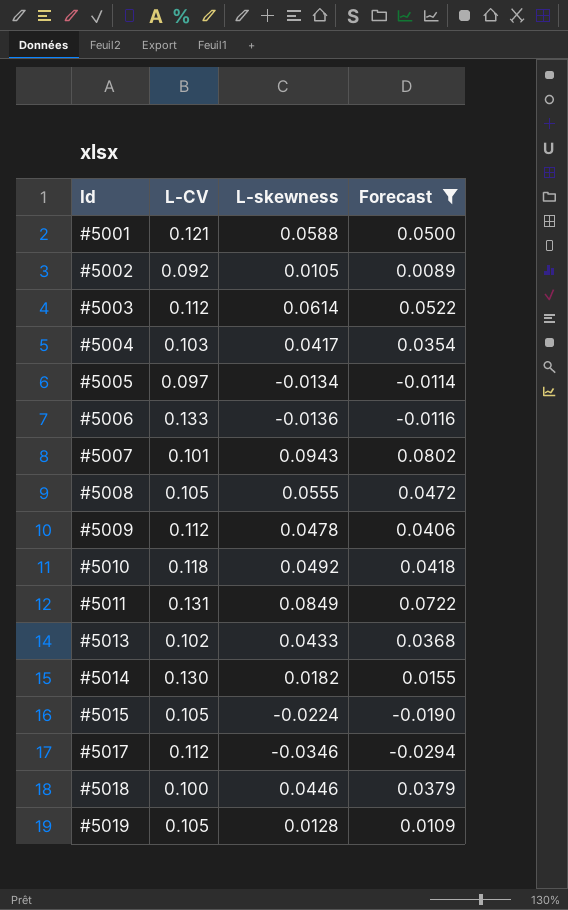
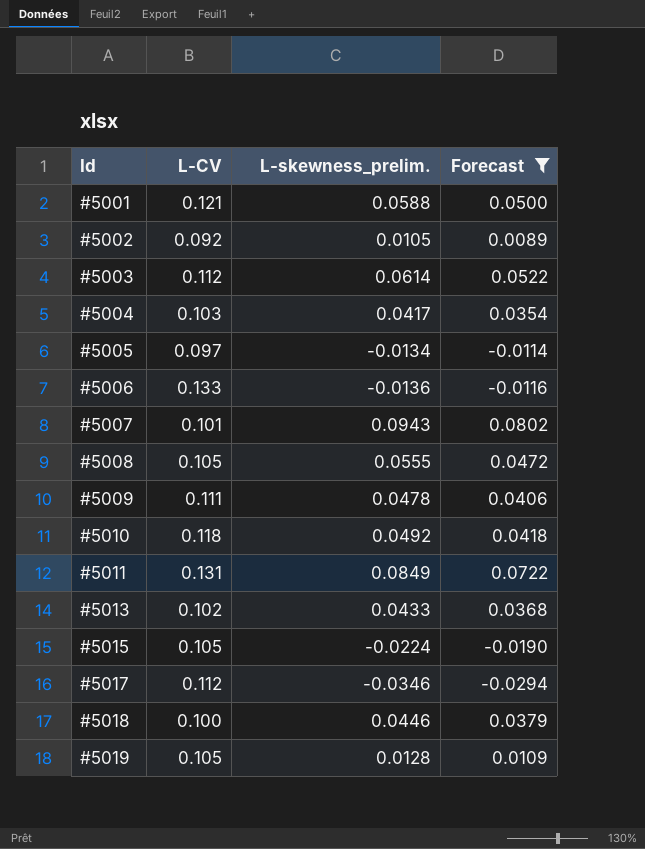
column name: L-skewness -> L-skewness_prelim.
row #5014: 0.130 | 0.0182 | 0.0155 -> none
#5009 | L-CV: 0.112 -> 0.111

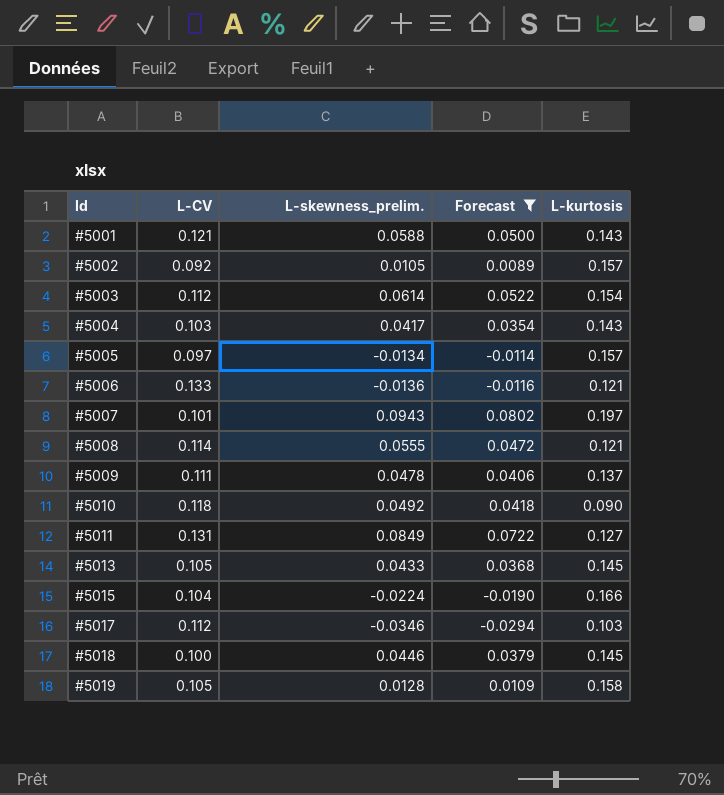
column L-kurtosis | position: none -> 5
#5008 | L-CV: 0.105 -> 0.114
#5013 | L-CV: 0.102 -> 0.105
#5015 | L-CV: 0.105 -> 0.104

